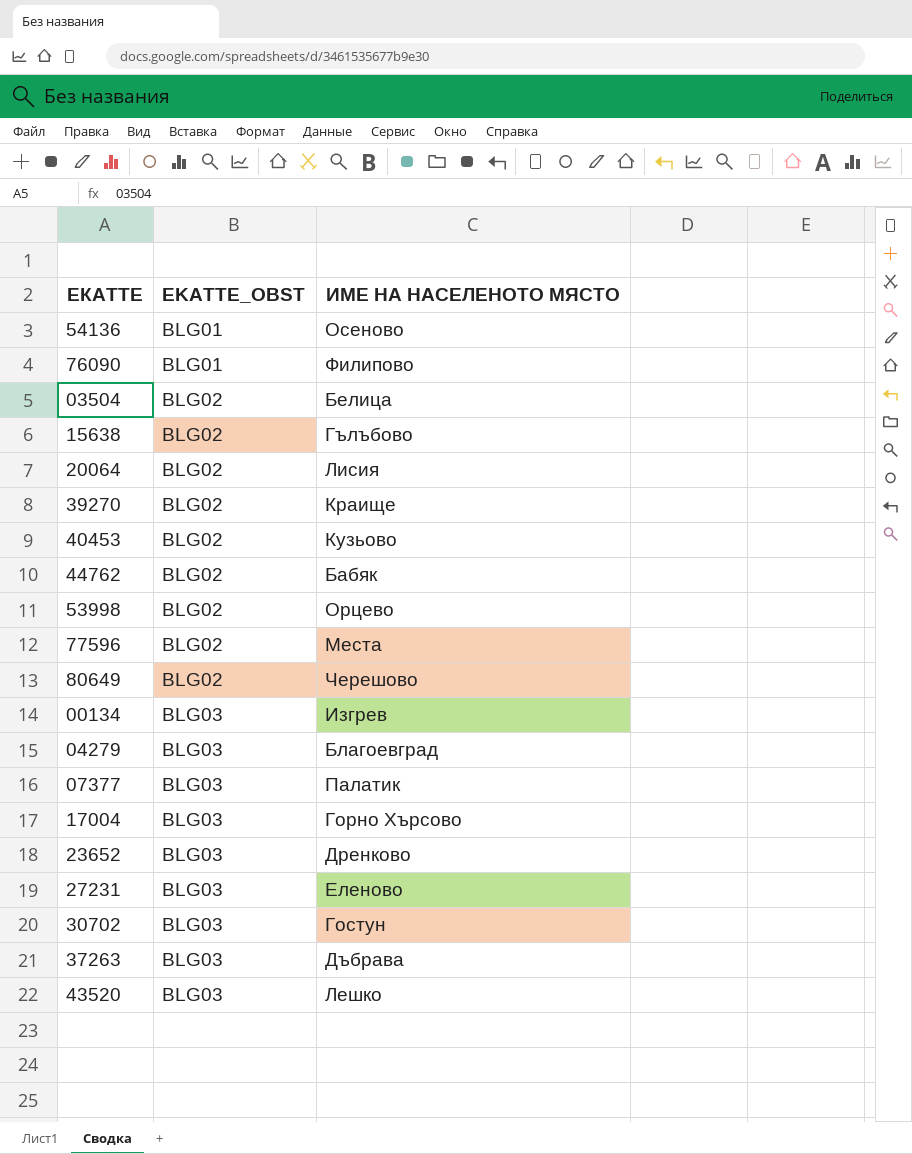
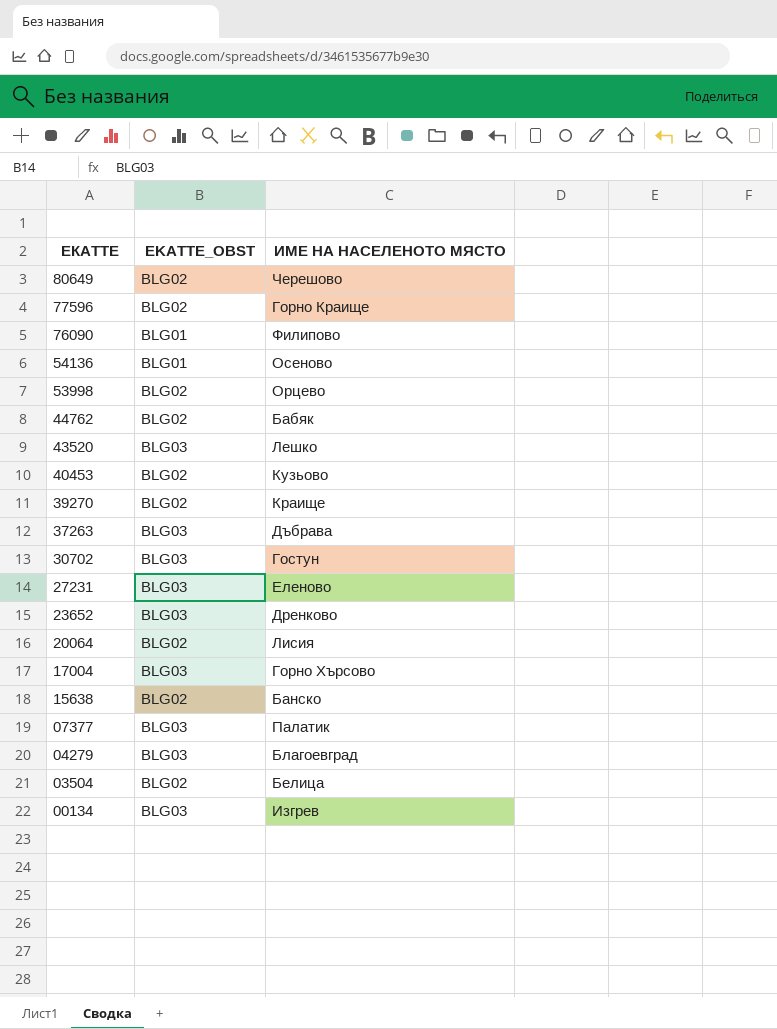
row order: EKATTE_OBST ascending -> ЕКАТТЕ descending
77596 | ИМЕ НА НАСЕЛЕНОТО МЯСТО: Места -> Горно Краище
15638 | ИМЕ НА НАСЕЛЕНОТО МЯСТО: Гълъбово -> Банско

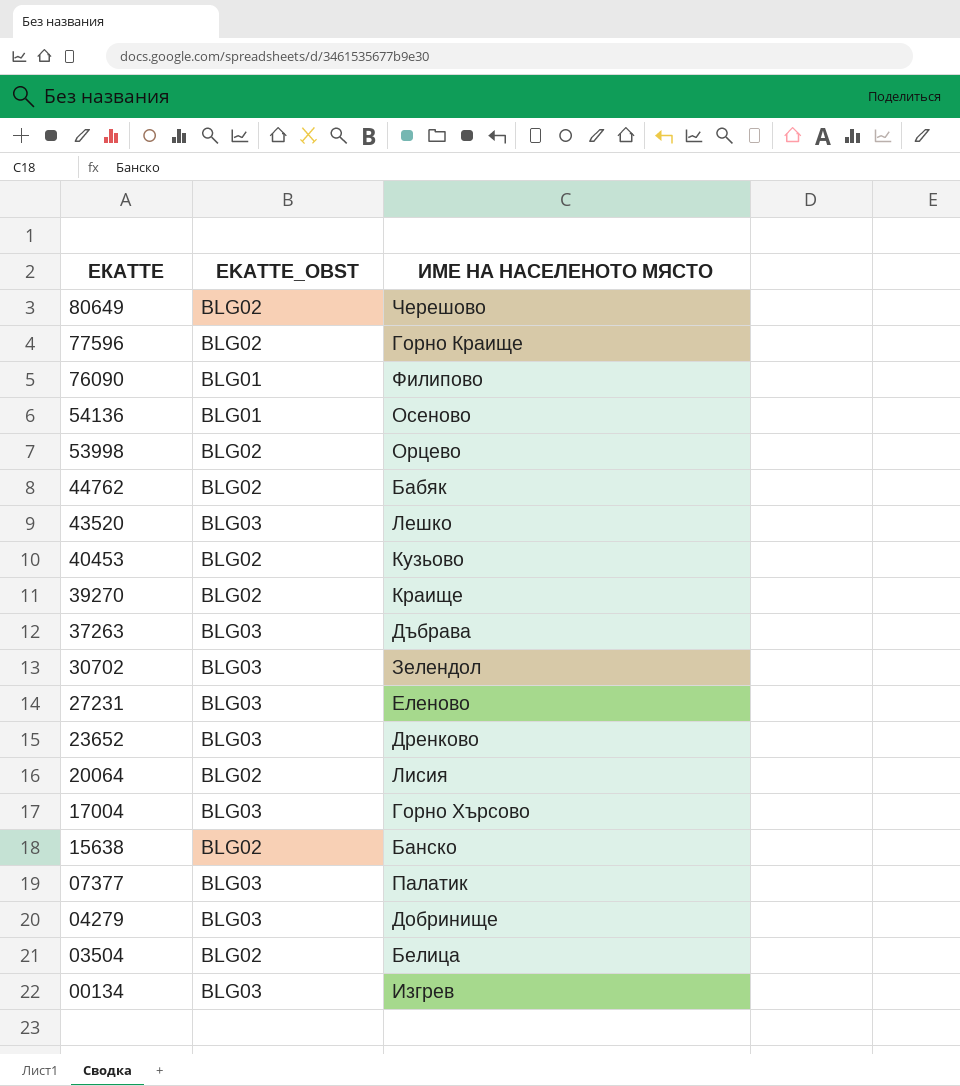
30702 | ИМЕ НА НАСЕЛЕНОТО МЯСТО: Гостун -> Зелендол
04279 | ИМЕ НА НАСЕЛЕНОТО МЯСТО: Благоевград -> Добринище

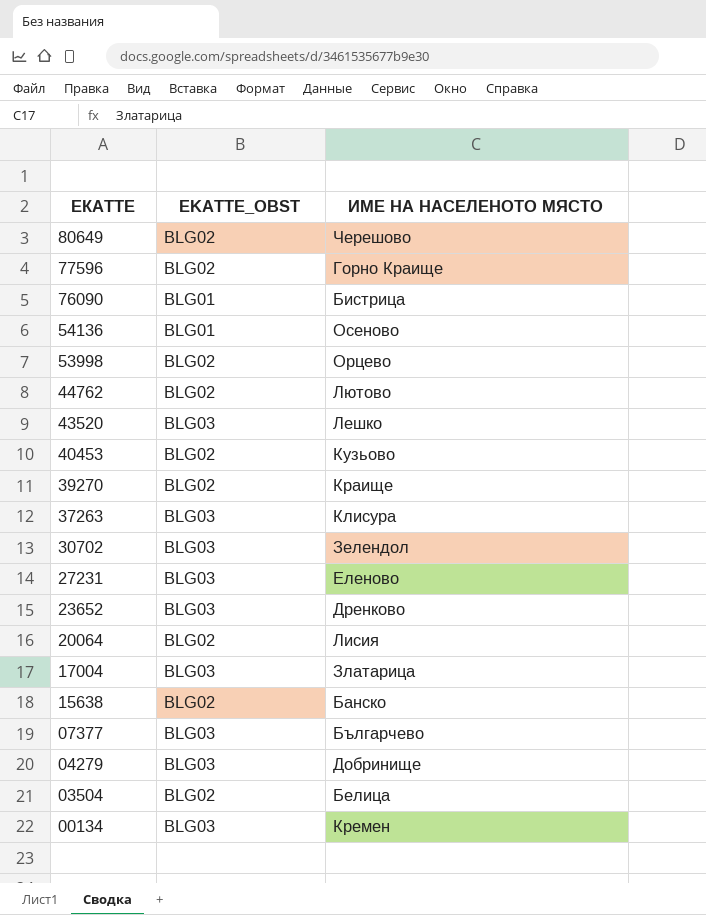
76090 | ИМЕ НА НАСЕЛЕНОТО МЯСТО: Филипово -> Бистрица
44762 | ИМЕ НА НАСЕЛЕНОТО МЯСТО: Бабяк -> Лютово
37263 | ИМЕ НА НАСЕЛЕНОТО МЯСТО: Дъбрава -> Клисура
17004 | ИМЕ НА НАСЕЛЕНОТО МЯСТО: Горно Хърсово -> Златарица
07377 | ИМЕ НА НАСЕЛЕНОТО МЯСТО: Палатик -> Българчево
00134 | ИМЕ НА НАСЕЛЕНОТО МЯСТО: Изгрев -> Кремен

